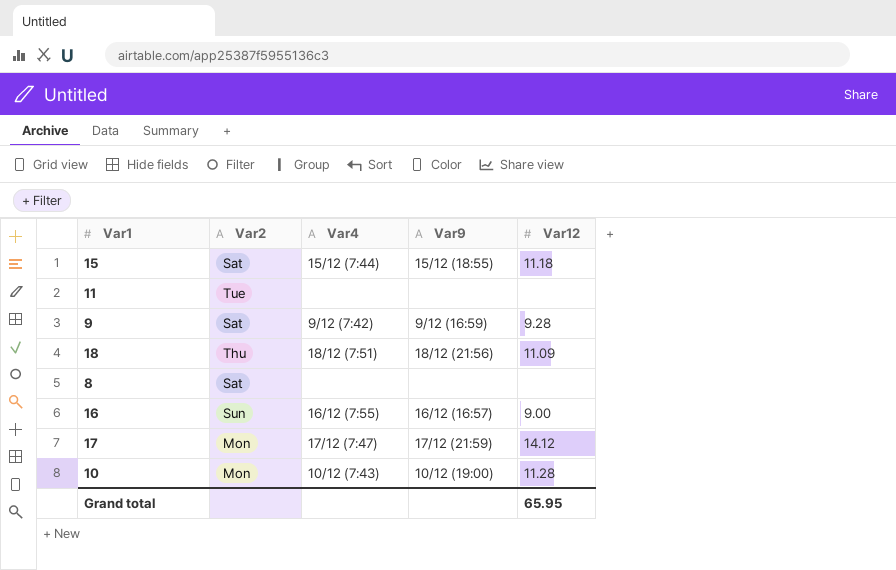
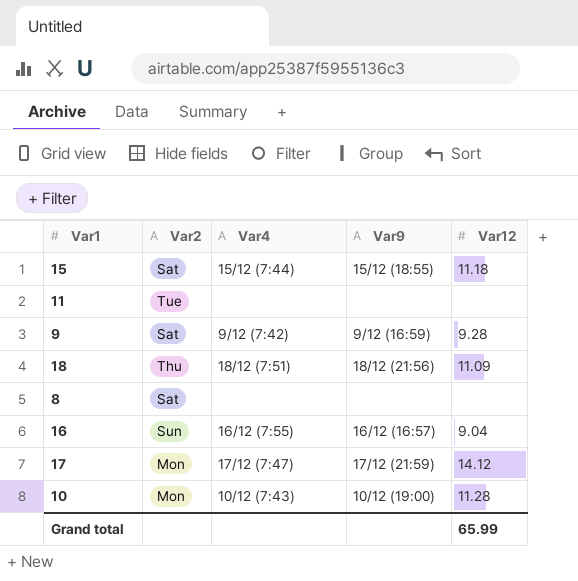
16 | Var12: 9.00 -> 9.04
Grand total | Var12: 65.95 -> 65.99

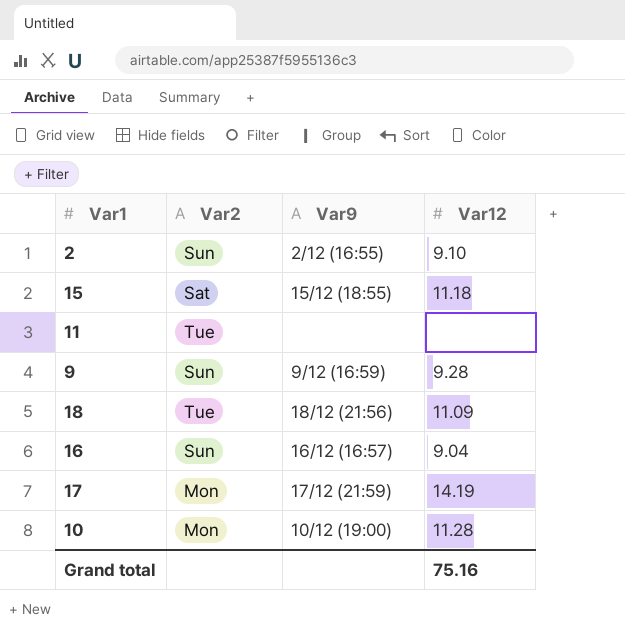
column Var4 | position: 3 -> none
row 8: Sat | none | none | none -> none
row 2: none -> Sun | 2/12 (16:55) | 9.10
9 | Var2: Sat -> Sun
18 | Var2: Thu -> Tue
17 | Var12: 14.12 -> 14.19
Grand total | Var12: 65.99 -> 75.16

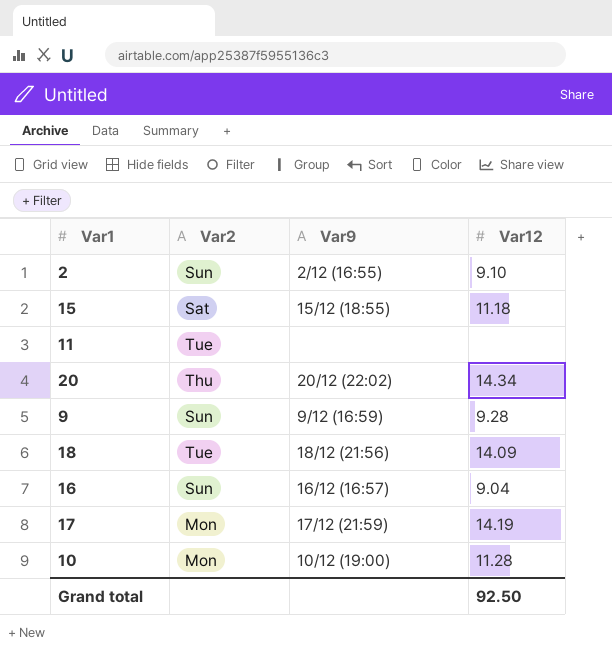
row 20: none -> Thu | 20/12 (22:02) | 14.34
18 | Var12: 11.09 -> 14.09
Grand total | Var12: 75.16 -> 92.50

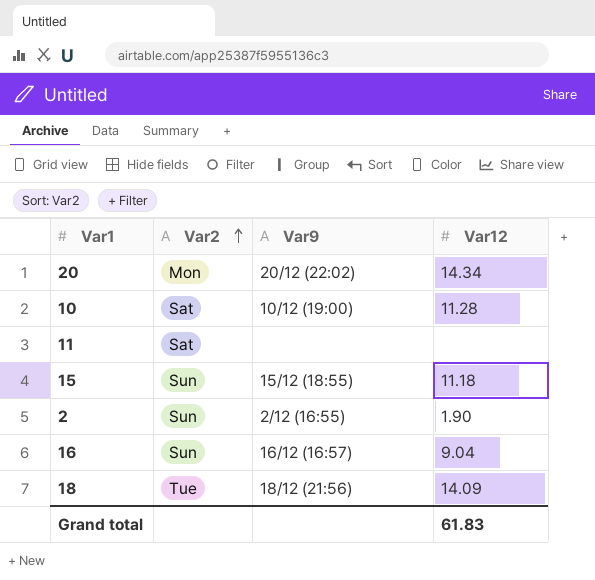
row order: none -> Var2 ascending
row 9: Sun | 9/12 (16:59) | 9.28 -> none
row 17: Mon | 17/12 (21:59) | 14.19 -> none
20 | Var2: Thu -> Mon
10 | Var2: Mon -> Sat
11 | Var2: Tue -> Sat
15 | Var2: Sat -> Sun
2 | Var12: 9.10 -> 1.90
Grand total | Var12: 92.50 -> 61.83

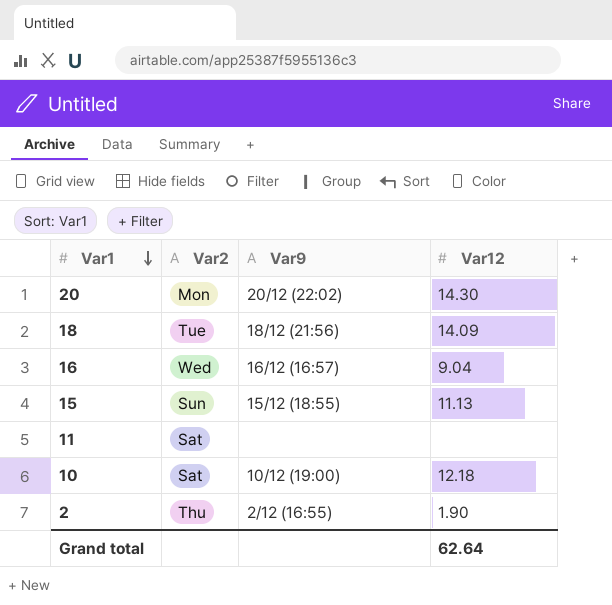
row order: Var2 ascending -> Var1 descending
20 | Var12: 14.34 -> 14.30
16 | Var2: Sun -> Wed
15 | Var12: 11.18 -> 11.13
10 | Var12: 11.28 -> 12.18
2 | Var2: Sun -> Thu
Grand total | Var12: 61.83 -> 62.64

